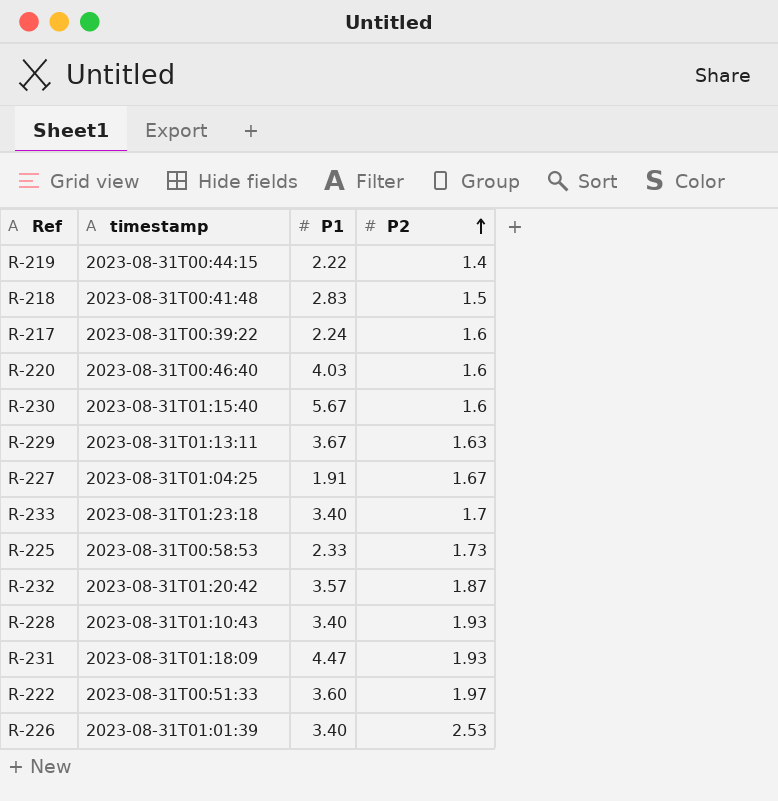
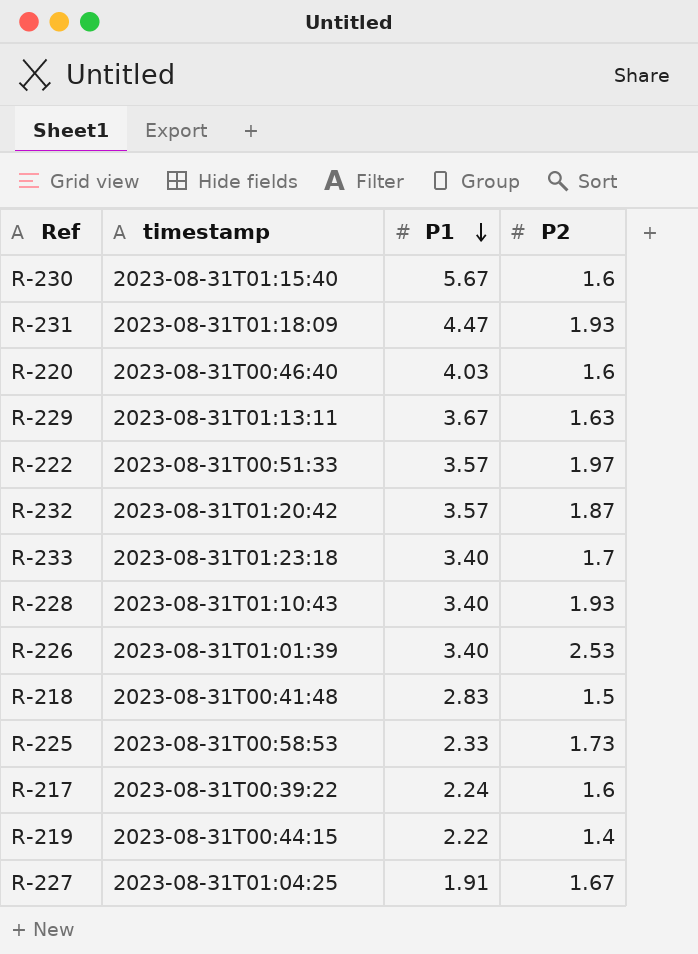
row order: P2 ascending -> P1 descending
R-222 | P1: 3.60 -> 3.57

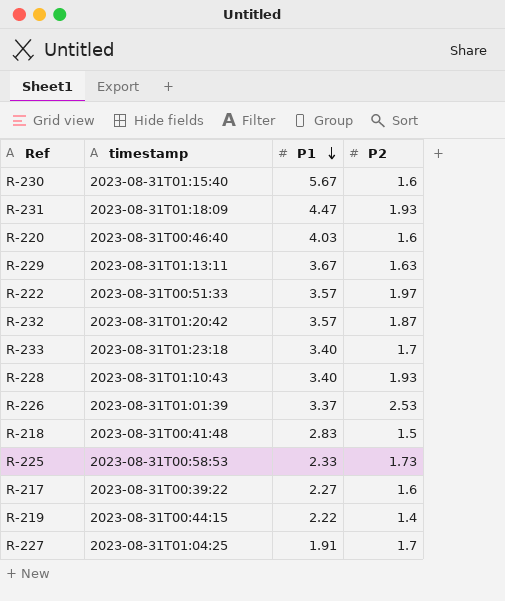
R-226 | P1: 3.40 -> 3.37
R-217 | P1: 2.24 -> 2.27
R-227 | P2: 1.67 -> 1.7

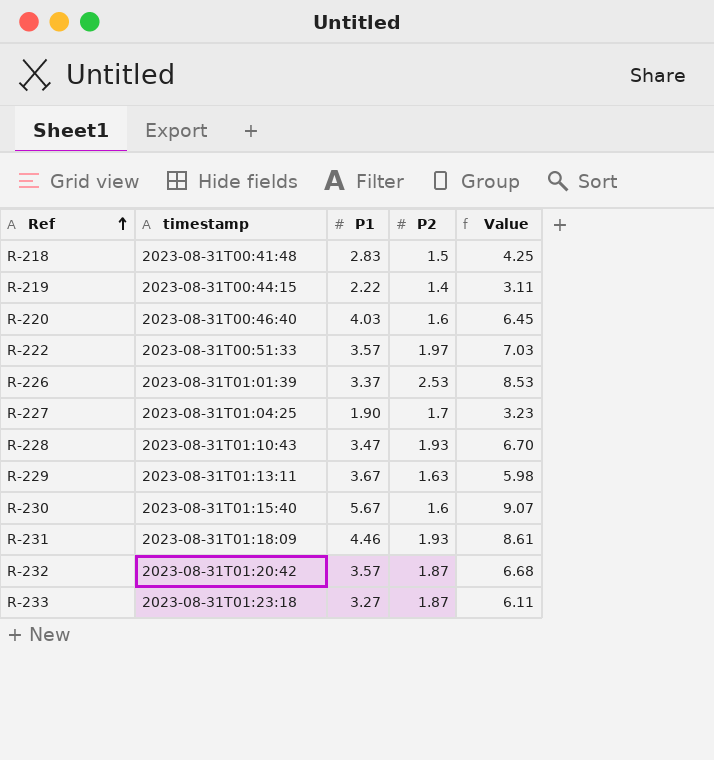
row order: P1 descending -> Ref ascending
column Value | formula: none -> [P1] * [P2]
row R-225: 2023-08-31T00:58:53 | 2.33 | 1.73 -> none
row R-217: 2023-08-31T00:39:22 | 2.27 | 1.6 -> none
R-227 | P1: 1.91 -> 1.90
R-228 | P1: 3.40 -> 3.47
R-231 | P1: 4.47 -> 4.46
R-233 | P1: 3.40 -> 3.27
R-233 | P2: 1.7 -> 1.87

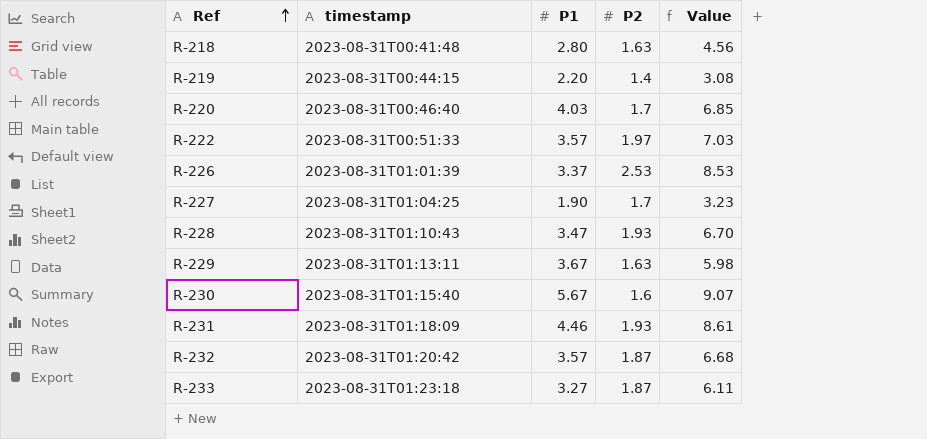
R-218 | P1: 2.83 -> 2.80
R-218 | P2: 1.5 -> 1.63
R-218 | Value: 4.25 -> 4.56
R-219 | P1: 2.22 -> 2.20
R-219 | Value: 3.11 -> 3.08
R-220 | P2: 1.6 -> 1.7
R-220 | Value: 6.45 -> 6.85

